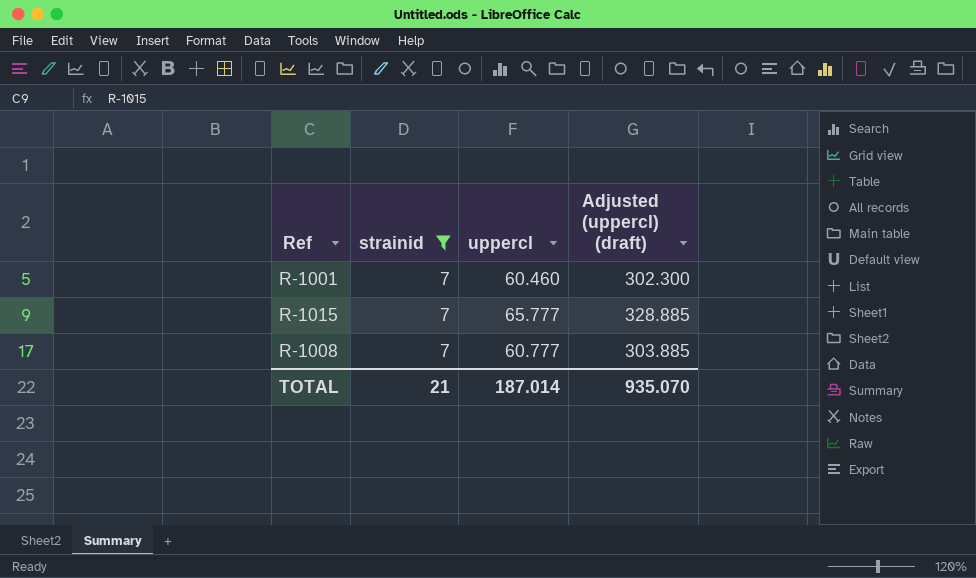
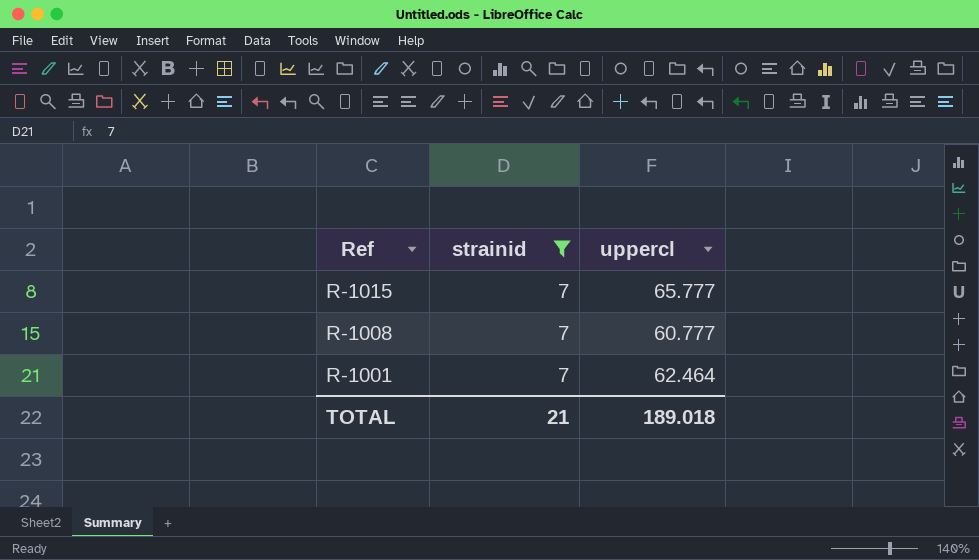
row order: none -> Ref descending
column Adjusted (uppercl) (draft) | formula: [uppercl] * 5 -> none
R-1001 | uppercl: 60.460 -> 62.464
TOTAL | uppercl: 187.014 -> 189.018

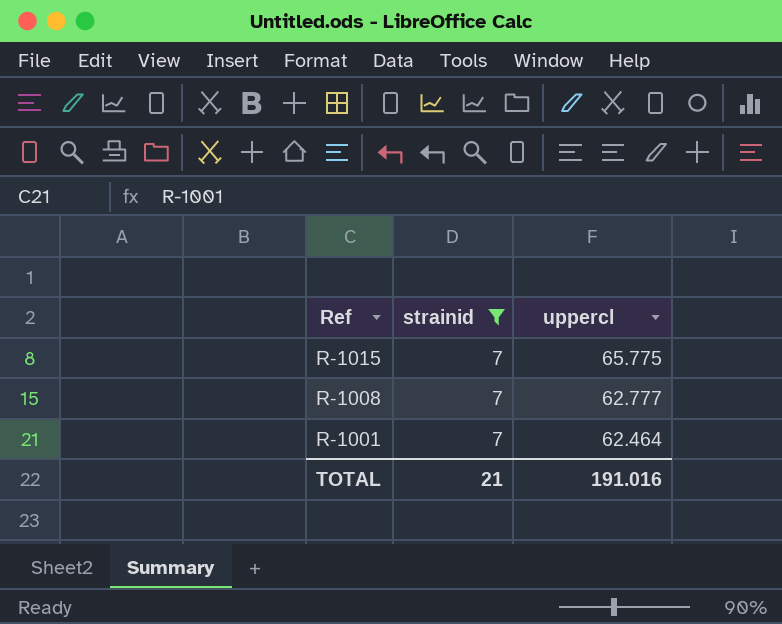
R-1015 | uppercl: 65.777 -> 65.775
R-1008 | uppercl: 60.777 -> 62.777
TOTAL | uppercl: 189.018 -> 191.016

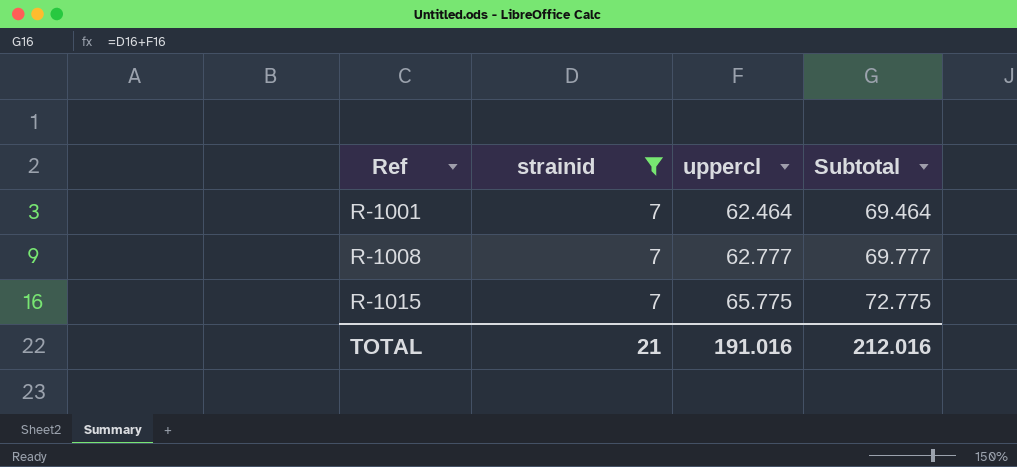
row order: Ref descending -> Ref ascending
column Subtotal | formula: none -> [strainid] + [uppercl]

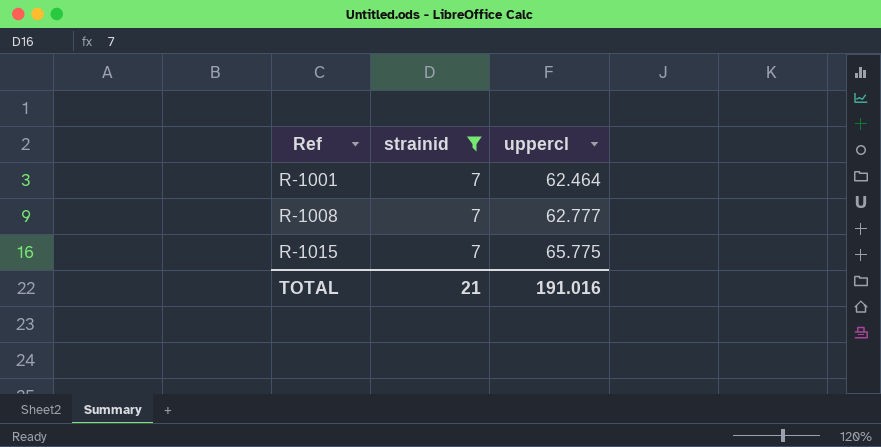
column Subtotal | formula: [strainid] + [uppercl] -> none

